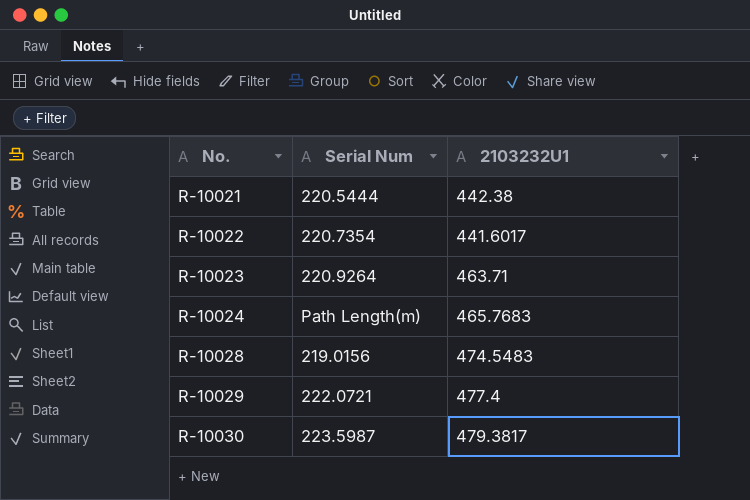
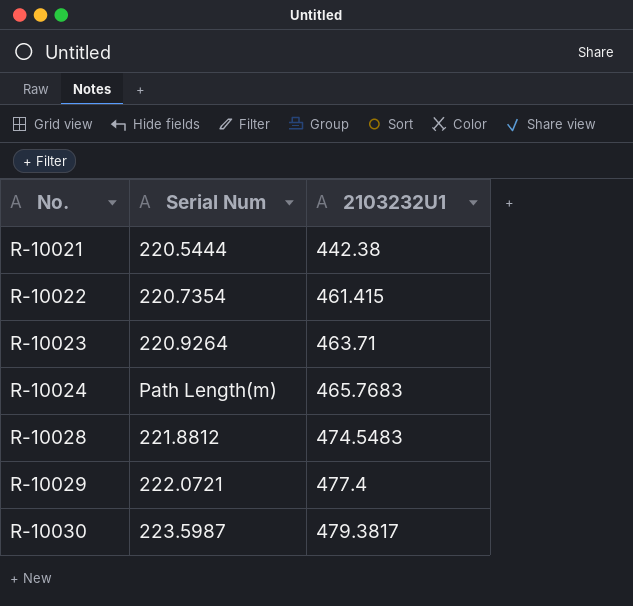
R-10022 | 2103232U1: 441.6017 -> 461.415
R-10028 | Serial Num: 219.0156 -> 221.8812

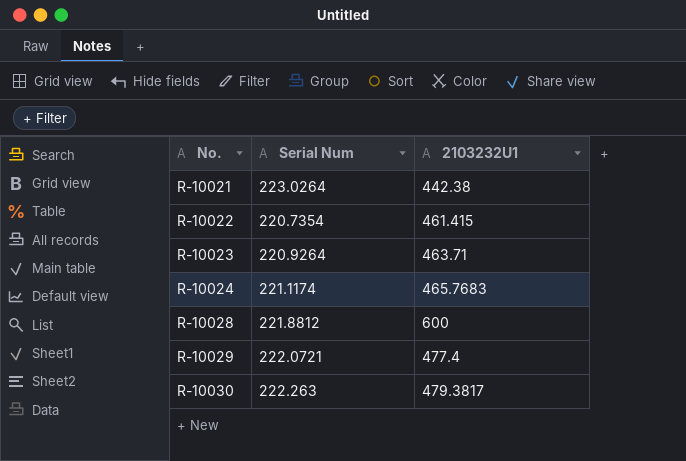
R-10021 | Serial Num: 220.5444 -> 223.0264
R-10024 | Serial Num: Path Length(m) -> 221.1174
R-10028 | 2103232U1: 474.5483 -> 600
R-10030 | Serial Num: 223.5987 -> 222.263

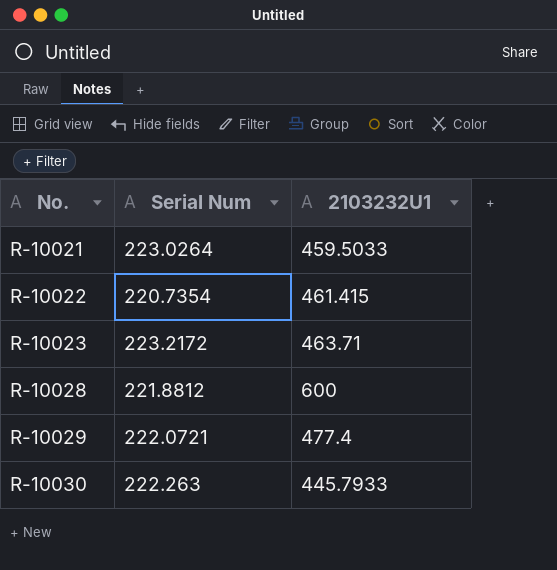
row R-10024: 221.1174 | 465.7683 -> none
R-10021 | 2103232U1: 442.38 -> 459.5033
R-10023 | Serial Num: 220.9264 -> 223.2172
R-10030 | 2103232U1: 479.3817 -> 445.7933

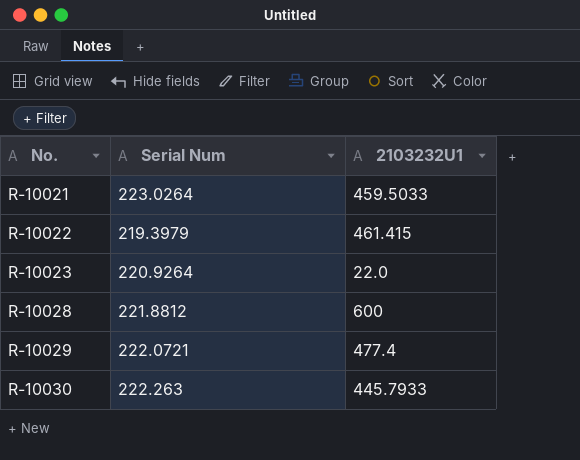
R-10022 | Serial Num: 220.7354 -> 219.3979
R-10023 | Serial Num: 223.2172 -> 220.9264
R-10023 | 2103232U1: 463.71 -> 22.0

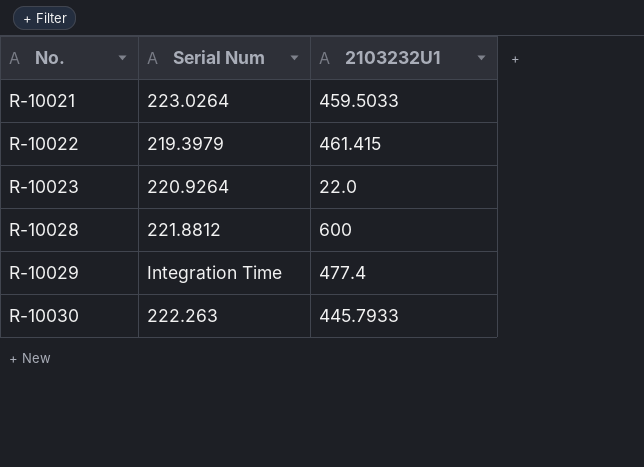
R-10029 | Serial Num: 222.0721 -> Integration Time

